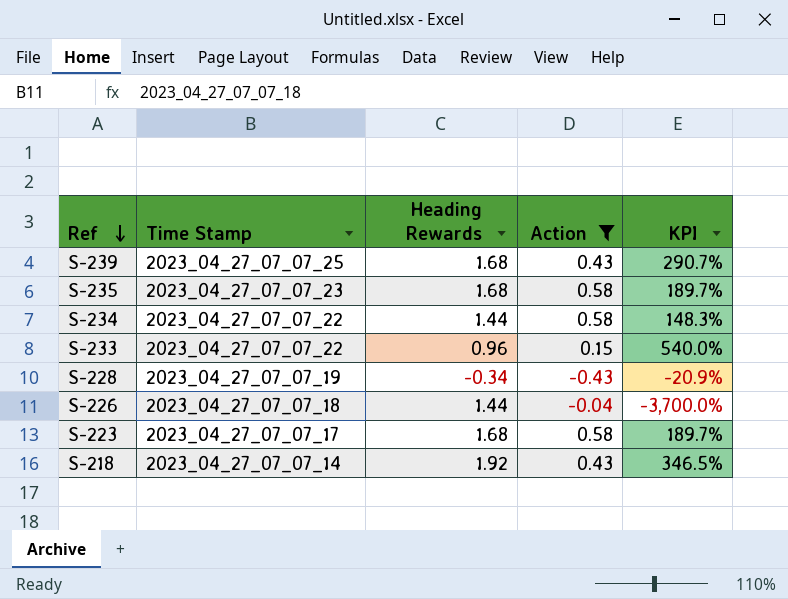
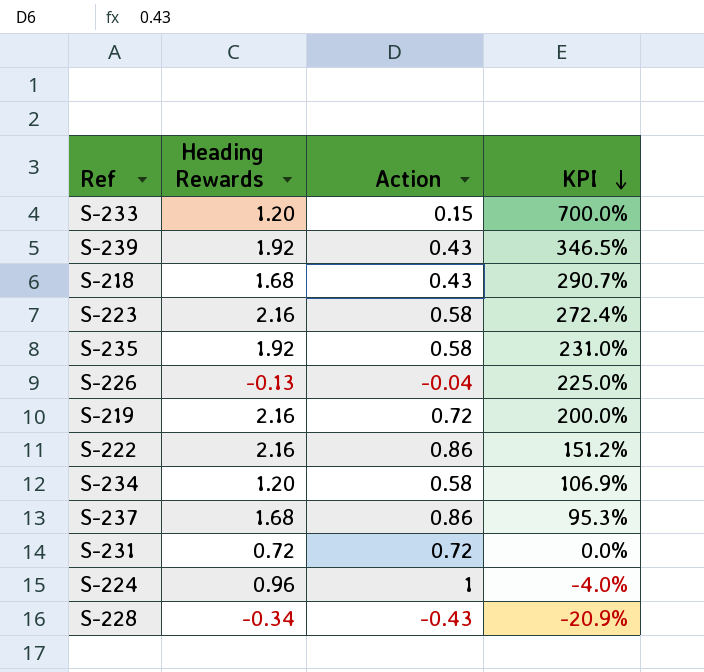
filter: Action <= 0.58 -> none
row order: Ref descending -> KPI descending
column Time Stamp | position: 2 -> none
S-233 | Heading Rewards: 0.96 -> 1.20
S-233 | KPI: 540.0% -> 700.0%
S-239 | Heading Rewards: 1.68 -> 1.92
S-239 | KPI: 290.7% -> 346.5%
S-218 | Heading Rewards: 1.92 -> 1.68
S-218 | KPI: 346.5% -> 290.7%
S-223 | Heading Rewards: 1.68 -> 2.16
S-223 | KPI: 189.7% -> 272.4%
S-235 | Heading Rewards: 1.68 -> 1.92
S-235 | KPI: 189.7% -> 231.0%
S-226 | Heading Rewards: 1.44 -> -0.13
S-226 | KPI: -3,700.0% -> 225.0%
S-234 | Heading Rewards: 1.44 -> 1.20
S-234 | KPI: 148.3% -> 106.9%

